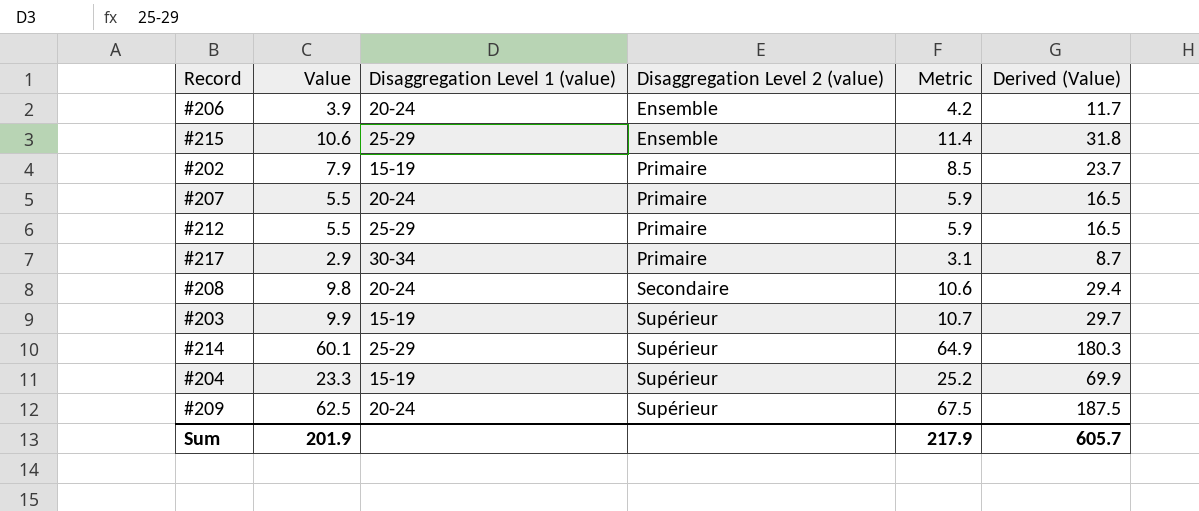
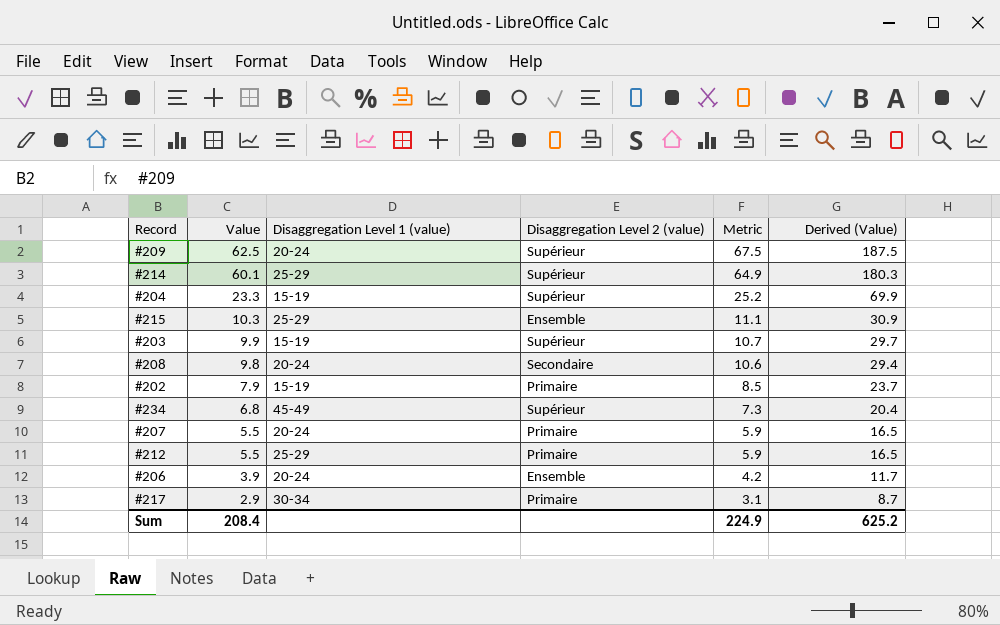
row order: Disaggregation Level 2 (value) ascending -> Value descending
#215 | Value: 10.6 -> 10.3
#215 | Metric: 11.4 -> 11.1
#215 | Derived (Value): 31.8 -> 30.9
row #234: none -> 6.8 | 45-49 | Supérieur | 7.3 | 20.4
Sum | Value: 201.9 -> 208.4
Sum | Metric: 217.9 -> 224.9
Sum | Derived (Value): 605.7 -> 625.2

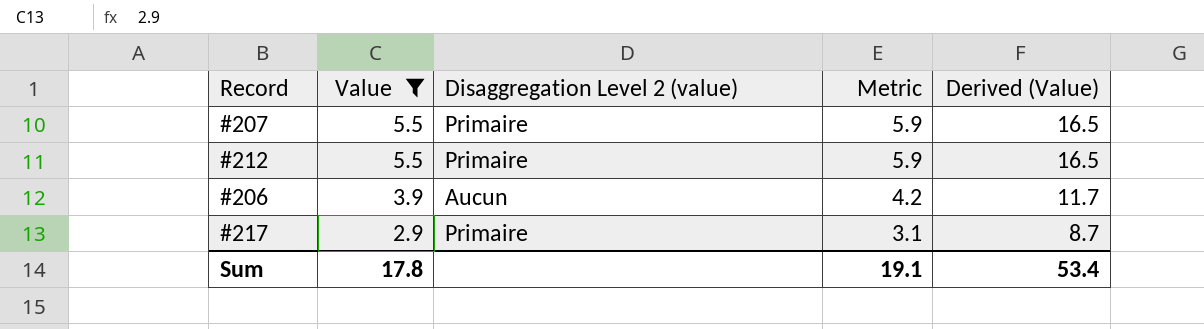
filter: none -> Value <= 5.5
column Disaggregation Level 1 (value) | position: 3 -> none
#206 | Disaggregation Level 2 (value): Ensemble -> Aucun
Sum | Value: 208.4 -> 17.8
Sum | Metric: 224.9 -> 19.1
Sum | Derived (Value): 625.2 -> 53.4

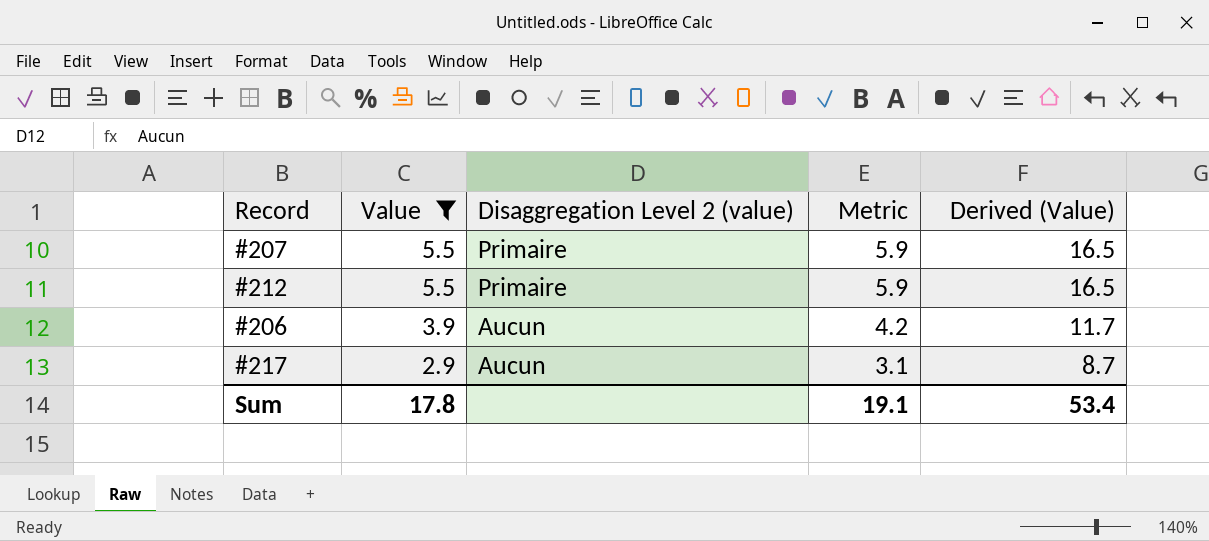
#217 | Disaggregation Level 2 (value): Primaire -> Aucun

